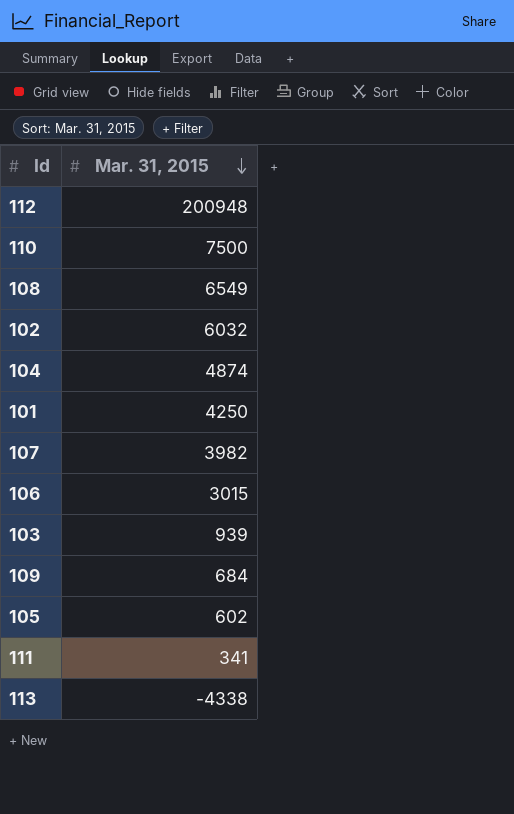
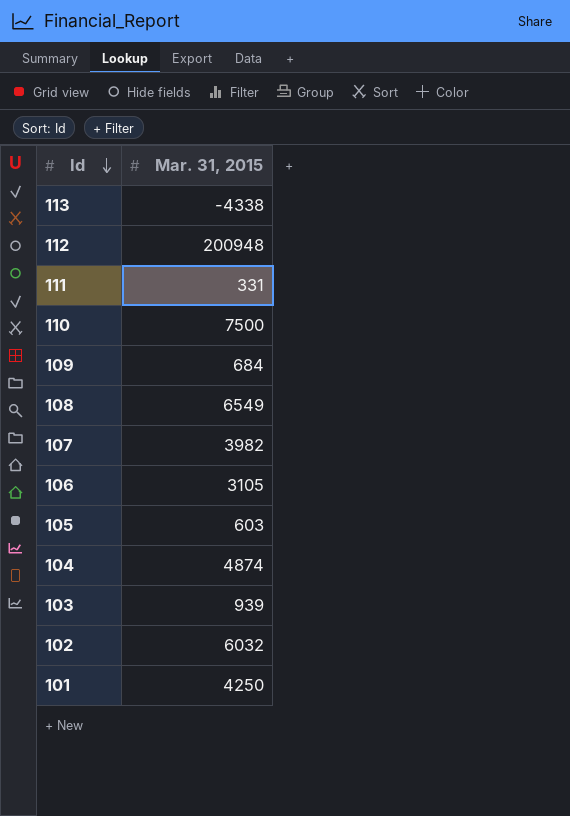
row order: Mar. 31, 2015 descending -> Id descending
111 | Mar. 31, 2015: 341 -> 331
106 | Mar. 31, 2015: 3015 -> 3105
105 | Mar. 31, 2015: 602 -> 603

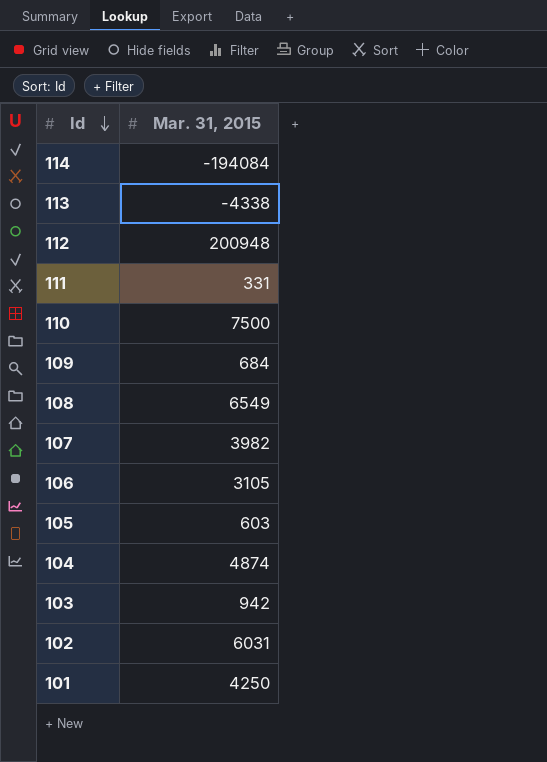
row 114: none -> -194084
103 | Mar. 31, 2015: 939 -> 942
102 | Mar. 31, 2015: 6032 -> 6031

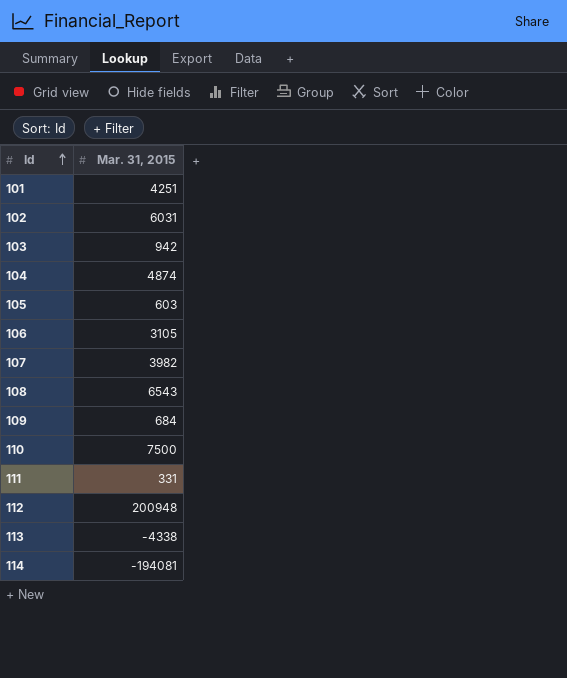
row order: Id descending -> Id ascending
101 | Mar. 31, 2015: 4250 -> 4251
108 | Mar. 31, 2015: 6549 -> 6543
114 | Mar. 31, 2015: -194084 -> -194081

